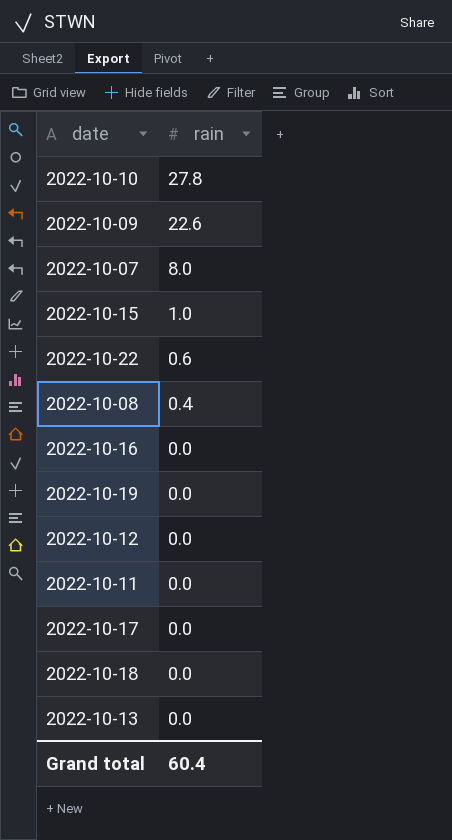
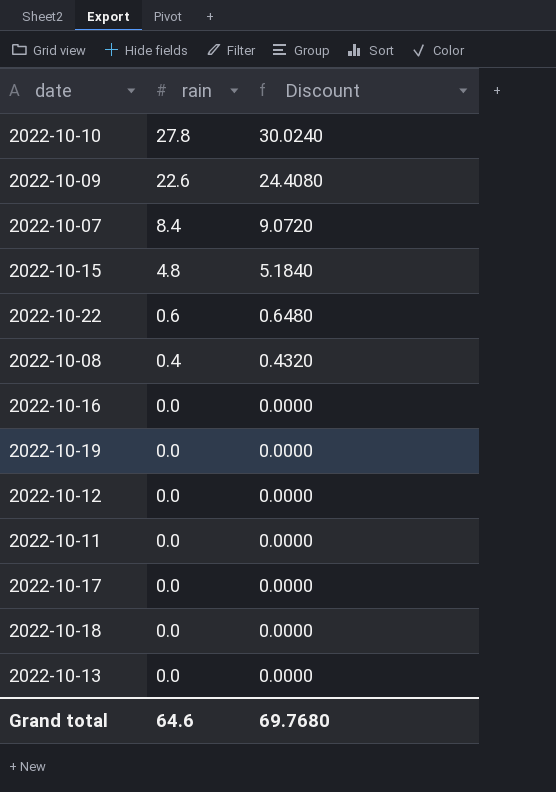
column Discount | formula: none -> [rain] * 1.08
2022-10-07 | rain: 8.0 -> 8.4
2022-10-15 | rain: 1.0 -> 4.8
Grand total | rain: 60.4 -> 64.6

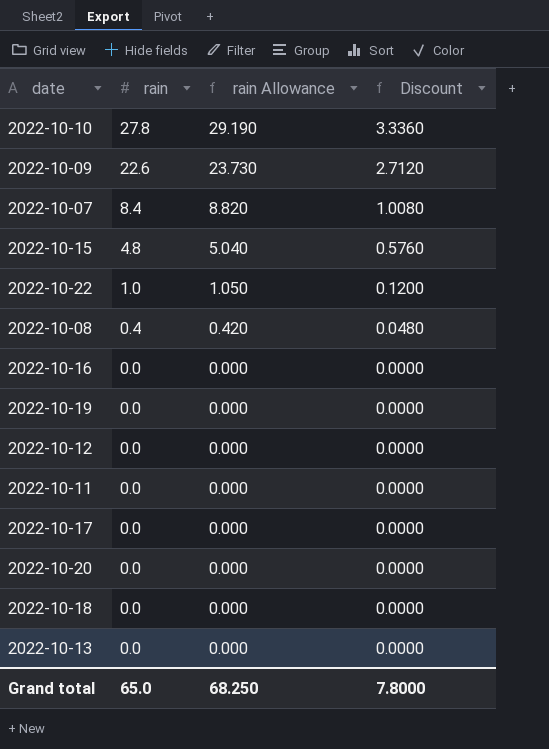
column rain Allowance | formula: none -> [rain] * 1.05
column Discount | formula: [rain] * 1.08 -> [rain] * 0.12
2022-10-22 | rain: 0.6 -> 1.0
row 2022-10-20: none -> 0.0 | 0.000 | 0.0000
Grand total | rain: 64.6 -> 65.0
Grand total | Discount: 69.7680 -> 7.8000

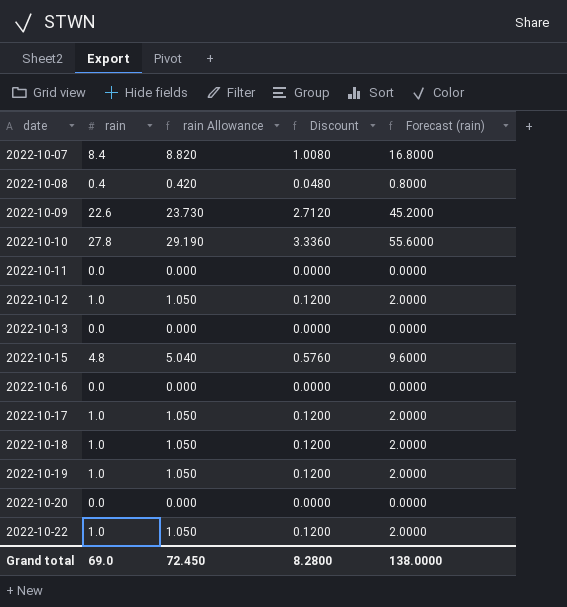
row order: rain descending -> date ascending
column Forecast (rain) | formula: none -> [rain] * 2
2022-10-12 | rain: 0.0 -> 1.0
2022-10-12 | rain Allowance: 0.000 -> 1.050
2022-10-12 | Discount: 0.0000 -> 0.1200
2022-10-17 | rain: 0.0 -> 1.0
2022-10-17 | rain Allowance: 0.000 -> 1.050
2022-10-17 | Discount: 0.0000 -> 0.1200
2022-10-18 | rain: 0.0 -> 1.0
2022-10-18 | rain Allowance: 0.000 -> 1.050
2022-10-18 | Discount: 0.0000 -> 0.1200
2022-10-19 | rain: 0.0 -> 1.0
2022-10-19 | rain Allowance: 0.000 -> 1.050
2022-10-19 | Discount: 0.0000 -> 0.1200
Grand total | rain: 65.0 -> 69.0
Grand total | rain Allowance: 68.250 -> 72.450
Grand total | Discount: 7.8000 -> 8.2800

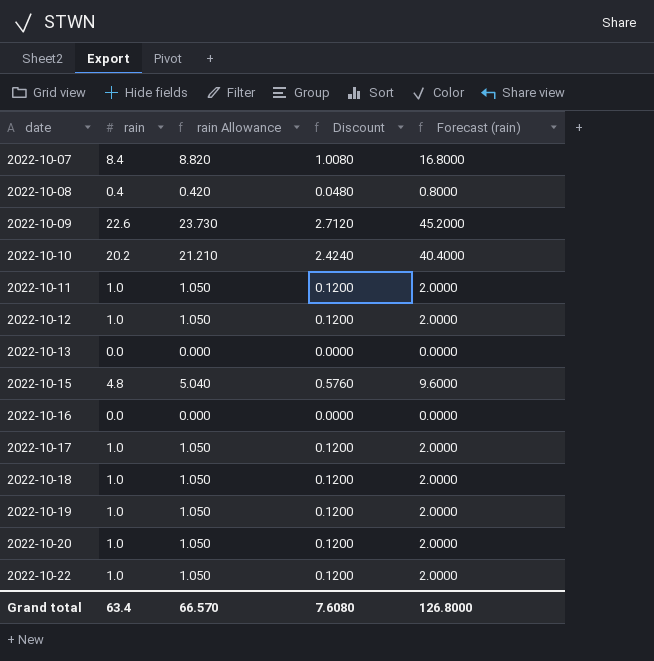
2022-10-10 | rain: 27.8 -> 20.2
2022-10-10 | rain Allowance: 29.190 -> 21.210
2022-10-10 | Discount: 3.3360 -> 2.4240
2022-10-10 | Forecast (rain): 55.6000 -> 40.4000
2022-10-11 | rain: 0.0 -> 1.0
2022-10-11 | rain Allowance: 0.000 -> 1.050
2022-10-11 | Discount: 0.0000 -> 0.1200
2022-10-11 | Forecast (rain): 0.0000 -> 2.0000
2022-10-20 | rain: 0.0 -> 1.0
2022-10-20 | rain Allowance: 0.000 -> 1.050
2022-10-20 | Discount: 0.0000 -> 0.1200
2022-10-20 | Forecast (rain): 0.0000 -> 2.0000
Grand total | rain: 69.0 -> 63.4
Grand total | rain Allowance: 72.450 -> 66.570
Grand total | Discount: 8.2800 -> 7.6080
Grand total | Forecast (rain): 138.0000 -> 126.8000

